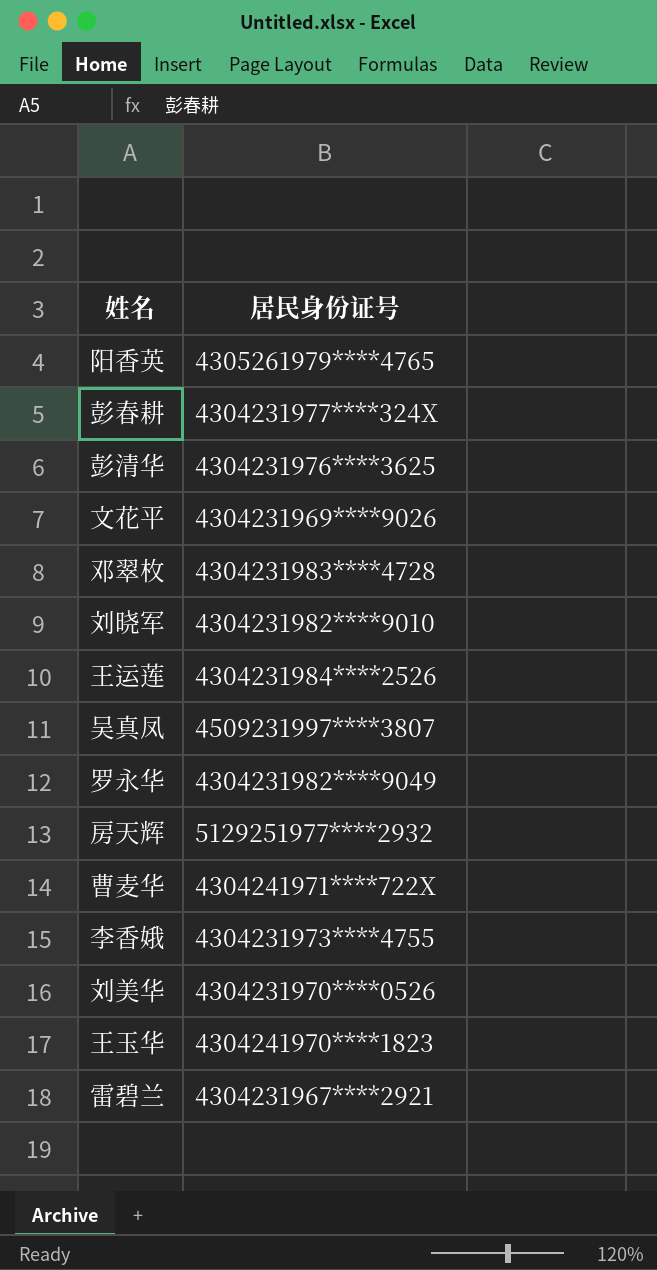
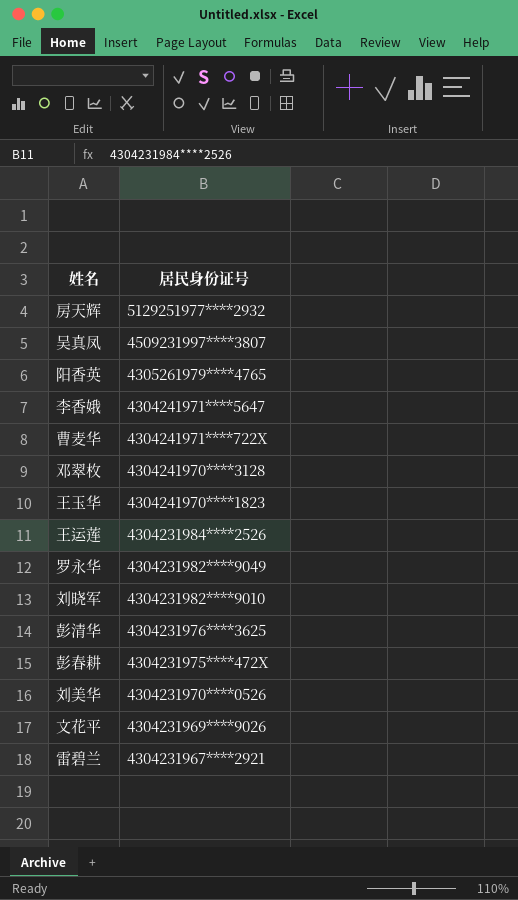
row order: none -> 居民身份证号 descending
李香娥 | 居民身份证号: 4304231973****4755 -> 4304241971****5647
邓翠枚 | 居民身份证号: 4304231983****4728 -> 4304241970****3128
彭春耕 | 居民身份证号: 4304231977****324X -> 4304231975****472X

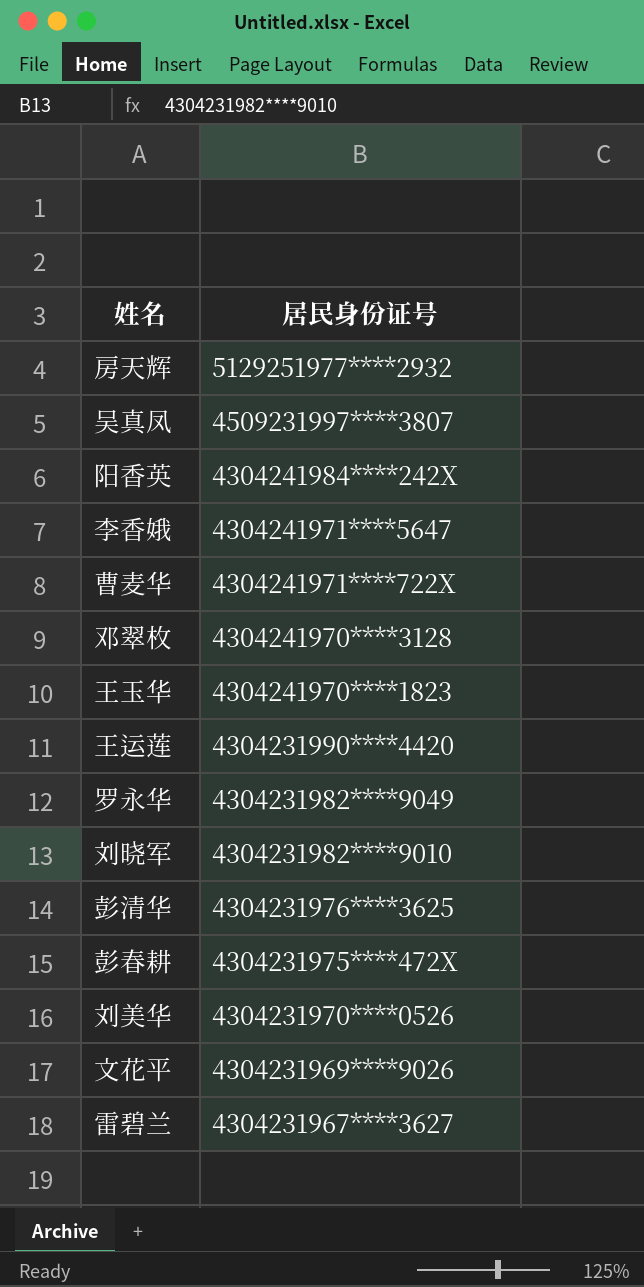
阳香英 | 居民身份证号: 4305261979****4765 -> 4304241984****242X
王运莲 | 居民身份证号: 4304231984****2526 -> 4304231990****4420
雷碧兰 | 居民身份证号: 4304231967****2921 -> 4304231967****3627

